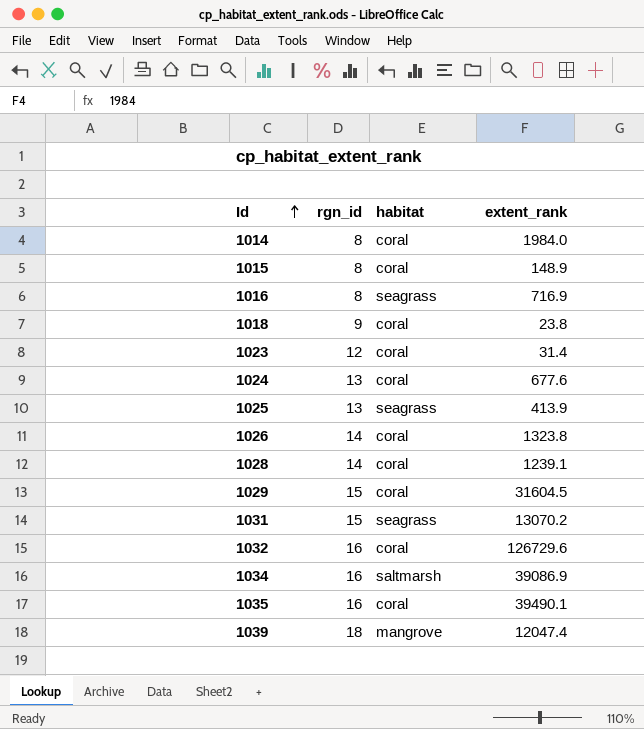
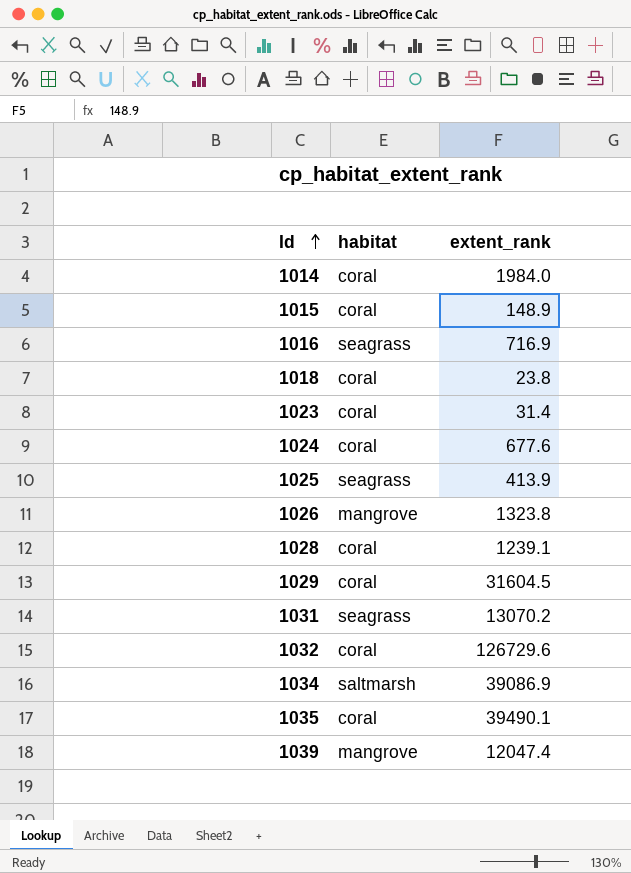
column rgn_id | position: 2 -> none
1026 | habitat: coral -> mangrove

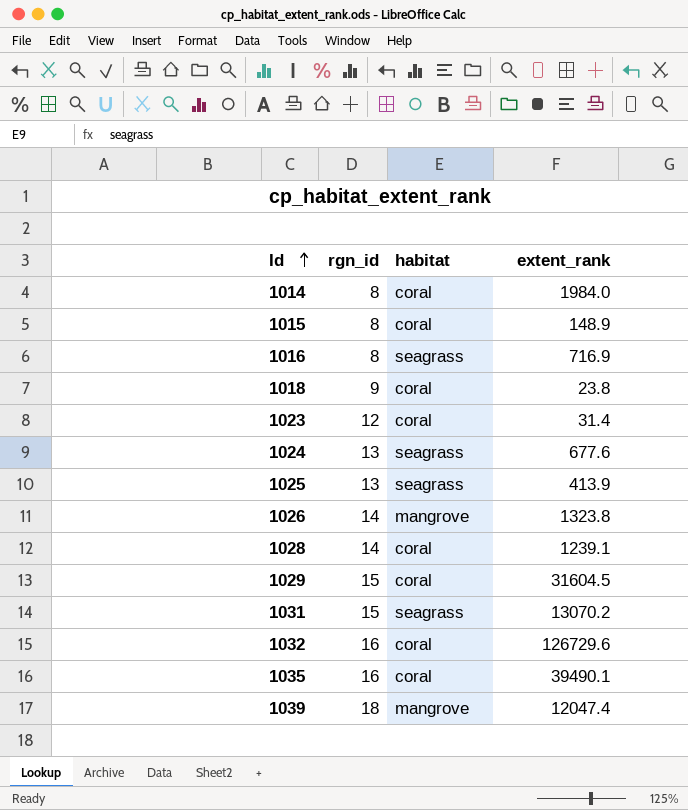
column rgn_id | position: none -> 2
row 1034: saltmarsh | 39086.9 -> none
1024 | habitat: coral -> seagrass

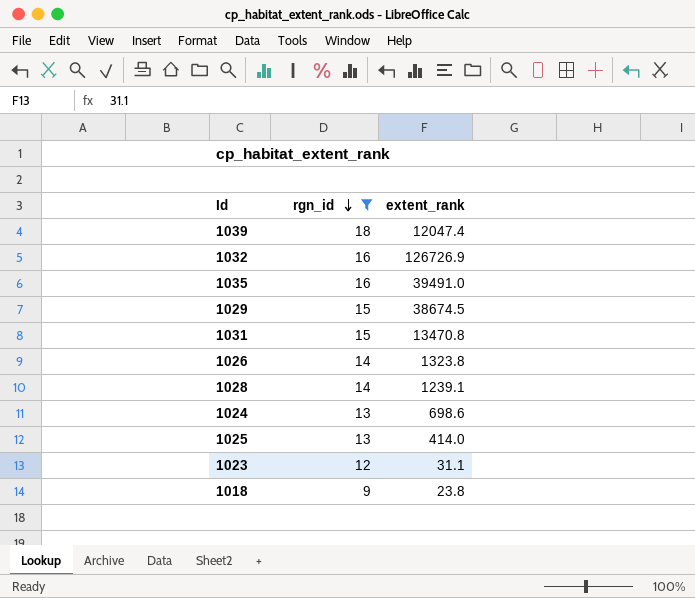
filter: none -> rgn_id != 8
row order: Id ascending -> rgn_id descending
column habitat | position: 3 -> none
1032 | extent_rank: 126729.6 -> 126726.9
1035 | extent_rank: 39490.1 -> 39491.0
1029 | extent_rank: 31604.5 -> 38674.5
1031 | extent_rank: 13070.2 -> 13470.8
1024 | extent_rank: 677.6 -> 698.6
1025 | extent_rank: 413.9 -> 414.0
1023 | extent_rank: 31.4 -> 31.1

